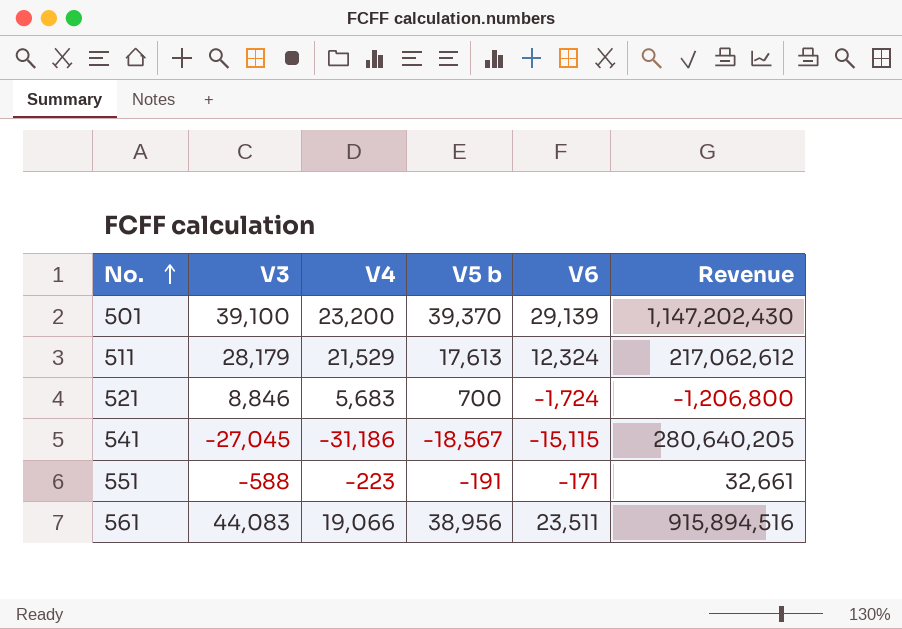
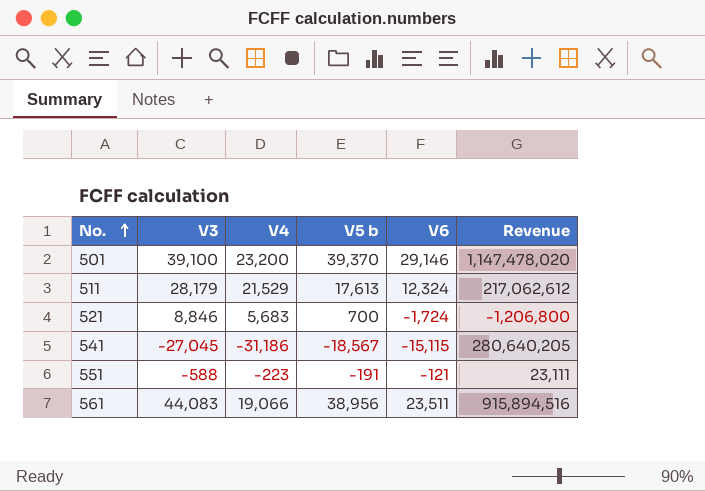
501 | V6: 29,139 -> 29,146
501 | Revenue: 1,147,202,430 -> 1,147,478,020
551 | V6: -171 -> -121
551 | Revenue: 32,661 -> 23,111

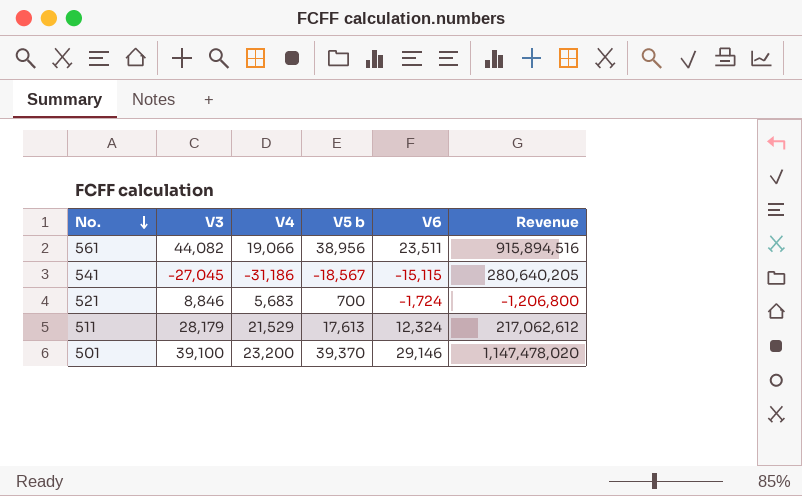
row order: No. ascending -> No. descending
row 551: -588 | -223 | -191 | -121 | 23,111 -> none
561 | V3: 44,083 -> 44,082

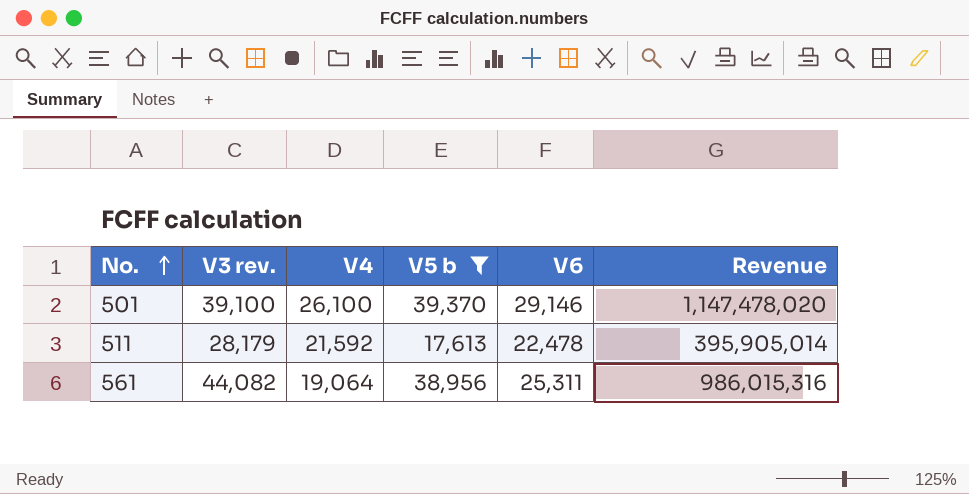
filter: none -> V5 b >= 17,613
row order: No. descending -> No. ascending
column name: V3 -> V3 rev.
501 | V4: 23,200 -> 26,100
511 | V4: 21,529 -> 21,592
511 | V6: 12,324 -> 22,478
511 | Revenue: 217,062,612 -> 395,905,014
561 | V4: 19,066 -> 19,064
561 | V6: 23,511 -> 25,311
561 | Revenue: 915,894,516 -> 986,015,316

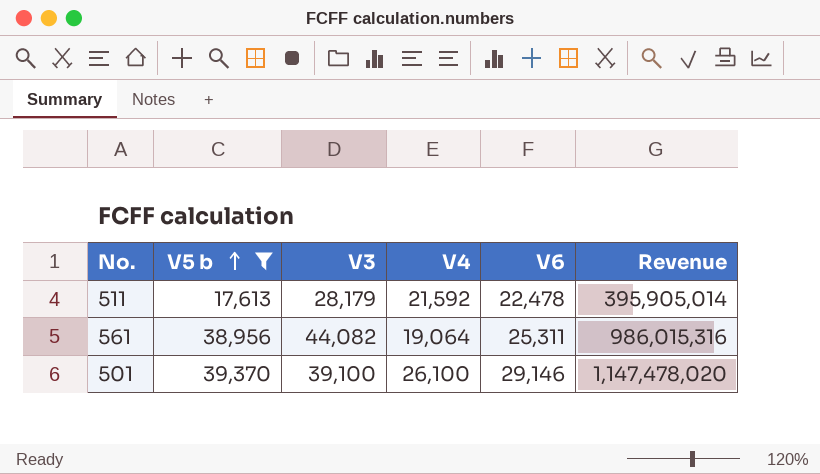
row order: No. ascending -> V5 b ascending
column V5 b | position: 4 -> 2
column name: V3 rev. -> V3

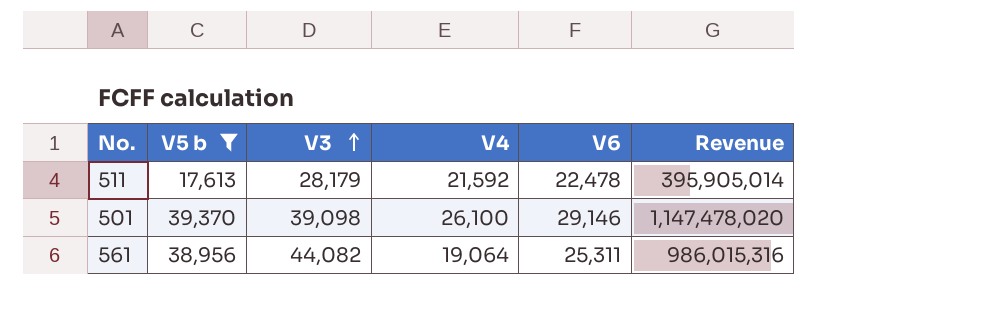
row order: V5 b ascending -> V3 ascending
501 | V3: 39,100 -> 39,098

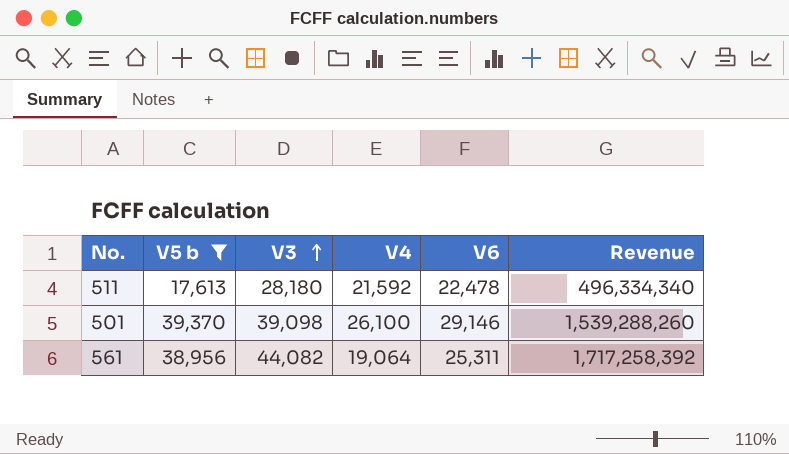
column Revenue | formula: [V5 b] * [V6] -> [V5 b] * [V3]
511 | V3: 28,179 -> 28,180

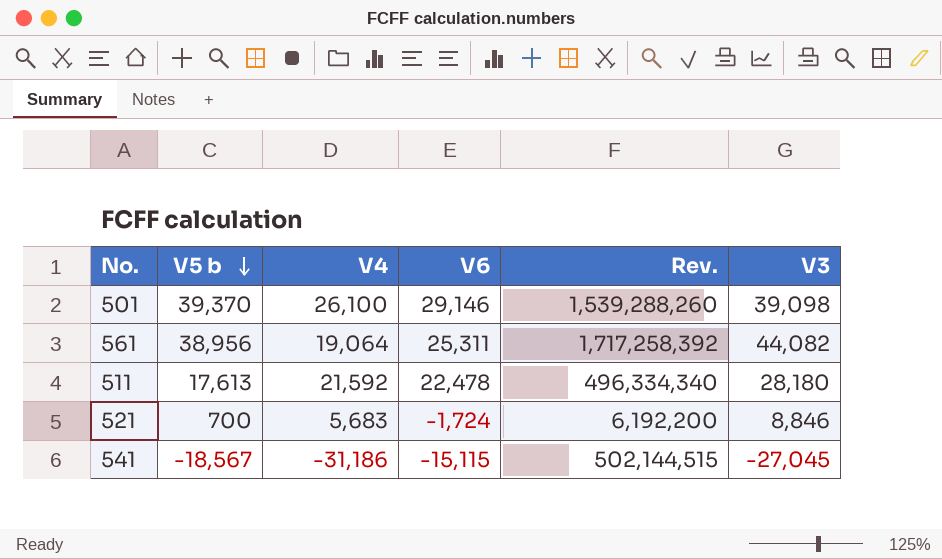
filter: V5 b >= 17,613 -> none
row order: V3 ascending -> V5 b descending
column name: Revenue -> Rev.
column V3 | position: 3 -> 6

